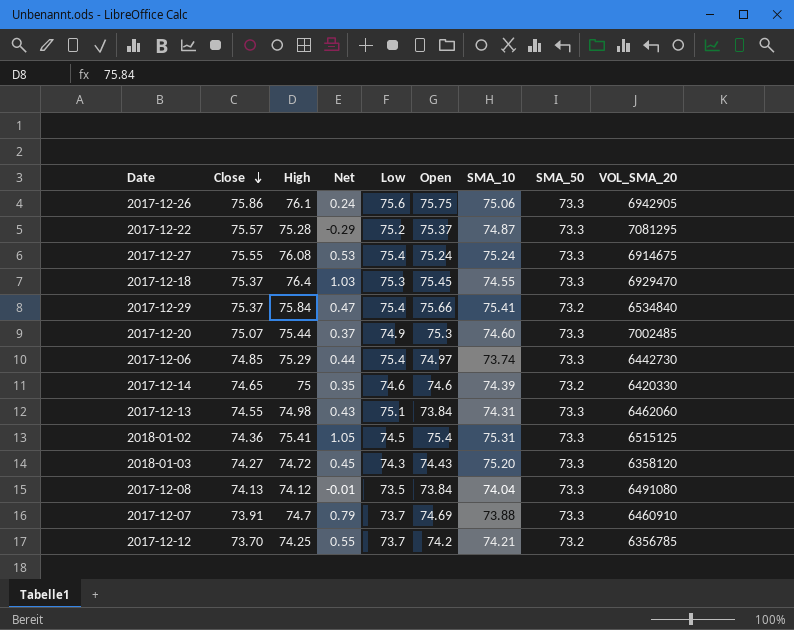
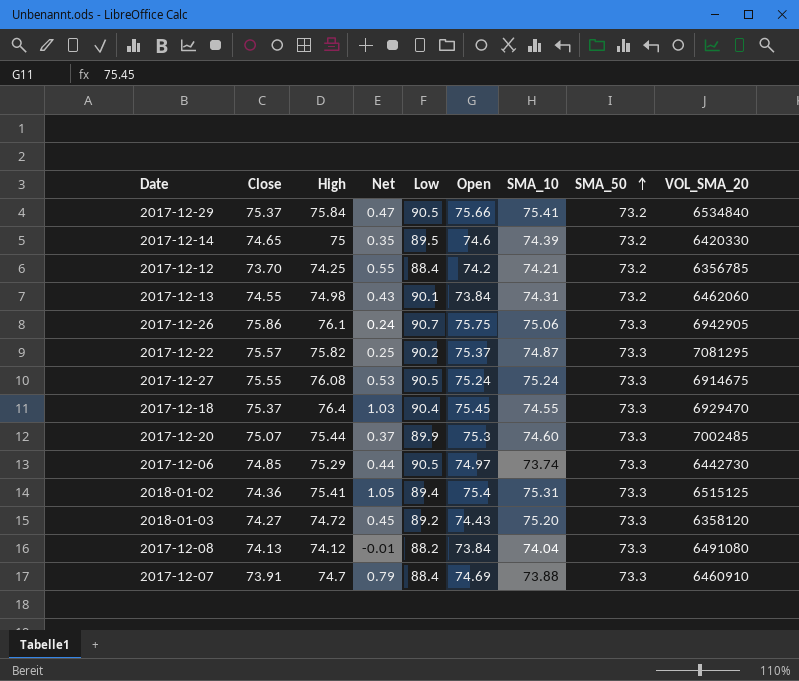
row order: Close descending -> SMA_50 ascending
2017-12-29 | Low: 75.4 -> 90.5
2017-12-14 | Low: 74.6 -> 89.5
2017-12-12 | Low: 73.7 -> 88.4
2017-12-13 | Low: 75.1 -> 90.1
2017-12-13 | SMA_50: 73.3 -> 73.2
2017-12-26 | Low: 75.6 -> 90.7
2017-12-22 | High: 75.28 -> 75.82
2017-12-22 | Net: -0.29 -> 0.25
2017-12-22 | Low: 75.2 -> 90.2
2017-12-27 | Low: 75.4 -> 90.5
2017-12-18 | Low: 75.3 -> 90.4
2017-12-20 | Low: 74.9 -> 89.9
2017-12-06 | Low: 75.4 -> 90.5
2018-01-02 | Low: 74.5 -> 89.4
2018-01-03 | Low: 74.3 -> 89.2
2017-12-08 | Low: 73.5 -> 88.2
2017-12-07 | Low: 73.7 -> 88.4

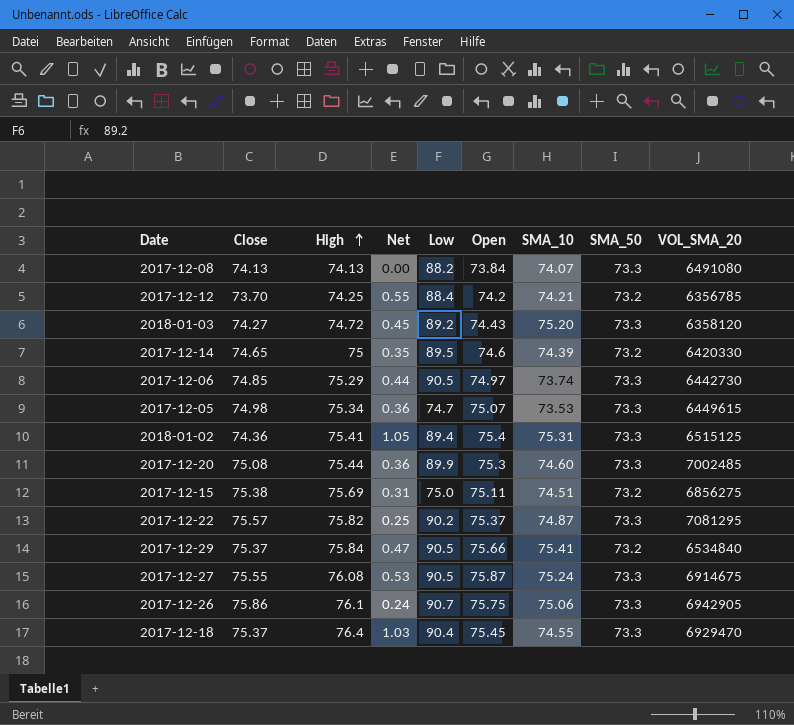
row order: SMA_50 ascending -> High ascending
row 2017-12-13: 74.55 | 74.98 | 0.43 | 90.1 | 73.84 | 74.31 | 73.2 | 6462060 -> none
row 2017-12-07: 73.91 | 74.7 | 0.79 | 88.4 | 74.69 | 73.88 | 73.3 | 6460910 -> none
2017-12-08 | High: 74.12 -> 74.13
2017-12-08 | Net: -0.01 -> 0.00
2017-12-08 | SMA_10: 74.04 -> 74.07
row 2017-12-05: none -> 74.98 | 75.34 | 0.36 | 74.7 | 75.07 | 73.53 | 73.3 | 6449615
2017-12-20 | Close: 75.07 -> 75.08
2017-12-20 | Net: 0.37 -> 0.36
row 2017-12-15: none -> 75.38 | 75.69 | 0.31 | 75.0 | 75.11 | 74.51 | 73.2 | 6856275
2017-12-27 | Open: 75.24 -> 75.87

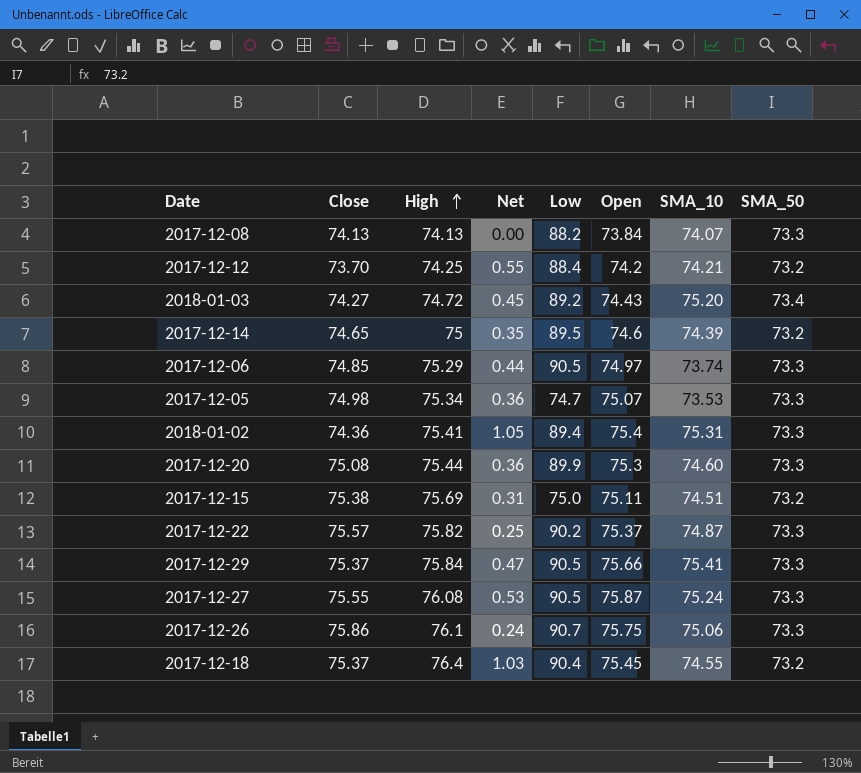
column VOL_SMA_20 | position: 9 -> none
2018-01-03 | SMA_50: 73.3 -> 73.4
2017-12-29 | SMA_50: 73.2 -> 73.3
2017-12-18 | SMA_50: 73.3 -> 73.2

